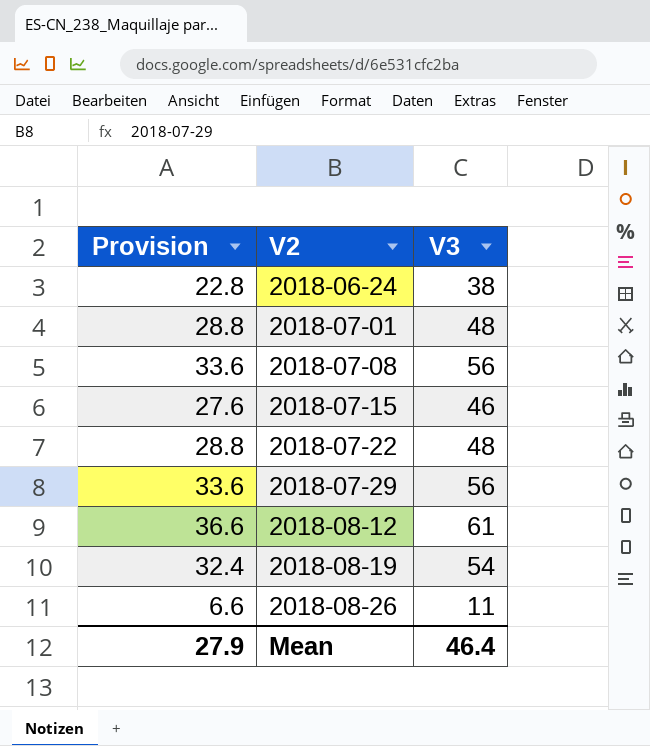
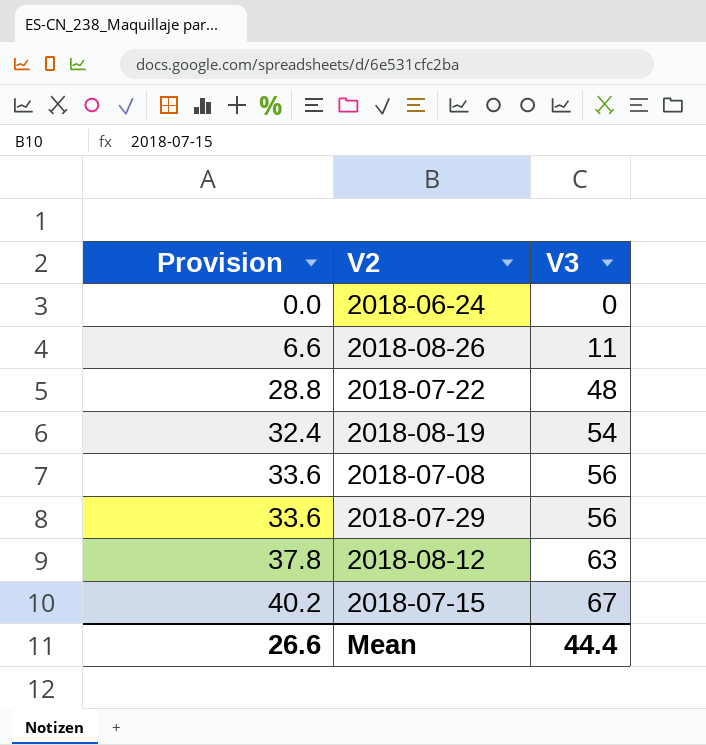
row order: V2 ascending -> Provision ascending
row 2018-07-01: 28.8 | 48 -> none
2018-06-24 | Provision: 22.8 -> 0.0
2018-06-24 | V3: 38 -> 0
2018-08-12 | Provision: 36.6 -> 37.8
2018-08-12 | V3: 61 -> 63
2018-07-15 | Provision: 27.6 -> 40.2
2018-07-15 | V3: 46 -> 67
Mean | Provision: 27.9 -> 26.6
Mean | V3: 46.4 -> 44.4

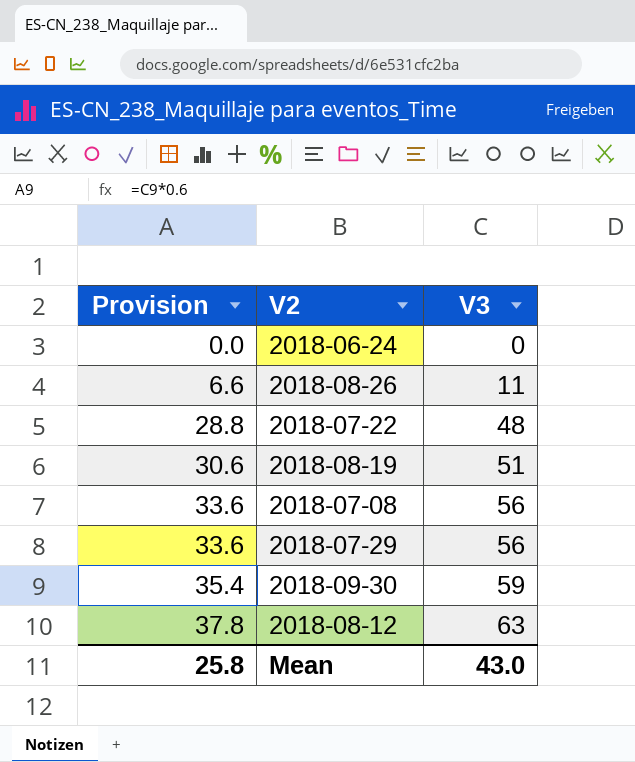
row 2018-07-15: 40.2 | 67 -> none
2018-08-19 | Provision: 32.4 -> 30.6
2018-08-19 | V3: 54 -> 51
row 2018-09-30: none -> 35.4 | 59
Mean | Provision: 26.6 -> 25.8
Mean | V3: 44.4 -> 43.0

